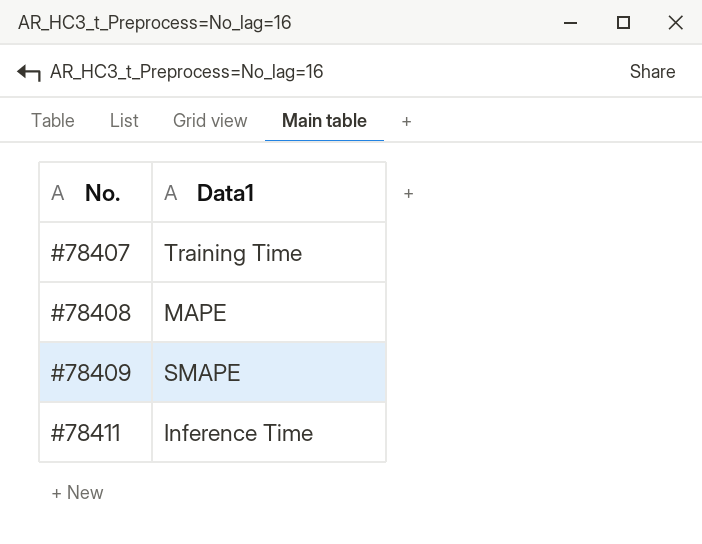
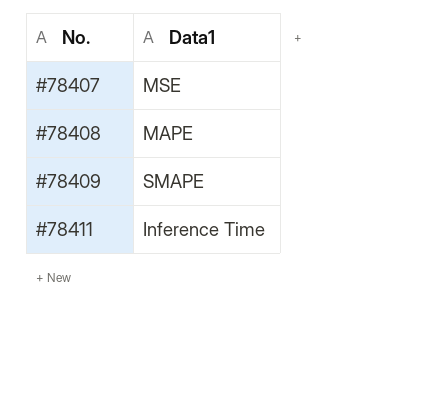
#78407 | Data1: Training Time -> MSE

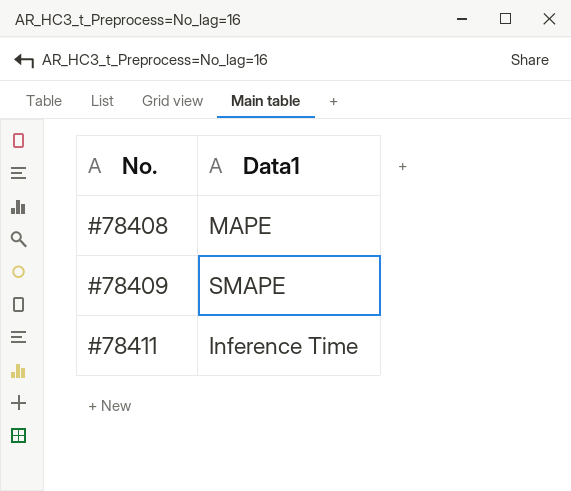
row #78407: MSE -> none

